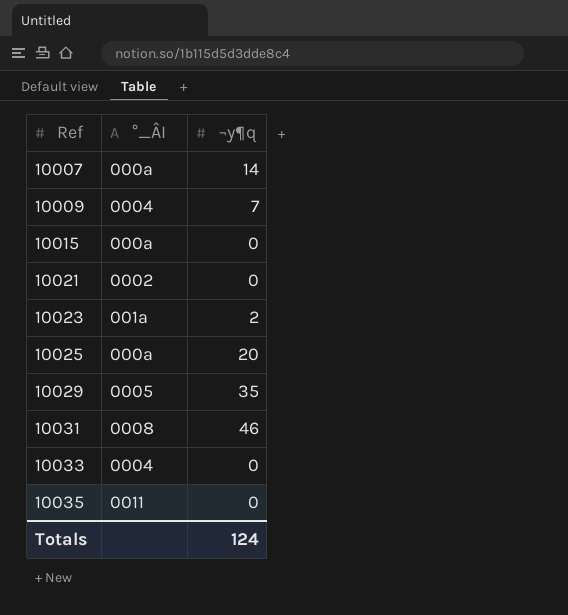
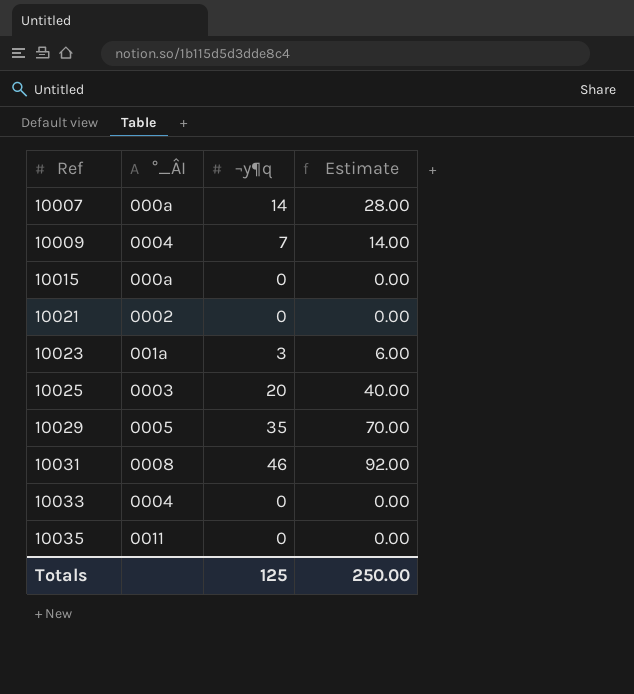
column Estimate | formula: none -> [¬y¶q] * 2
10023 | ¬y¶q: 2 -> 3
10025 | °_ÂI: 000a -> 0003
Totals | ¬y¶q: 124 -> 125

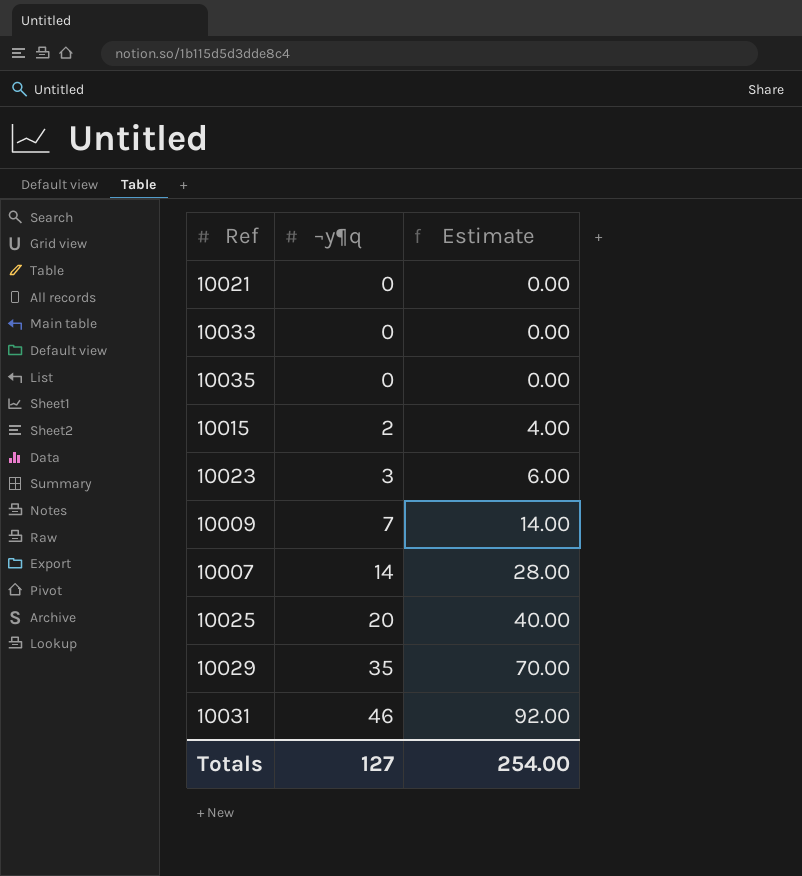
row order: Ref ascending -> ¬y¶q ascending
column °_ÂI | position: 2 -> none
10015 | ¬y¶q: 0 -> 2
10015 | Estimate: 0.00 -> 4.00
Totals | ¬y¶q: 125 -> 127
Totals | Estimate: 250.00 -> 254.00

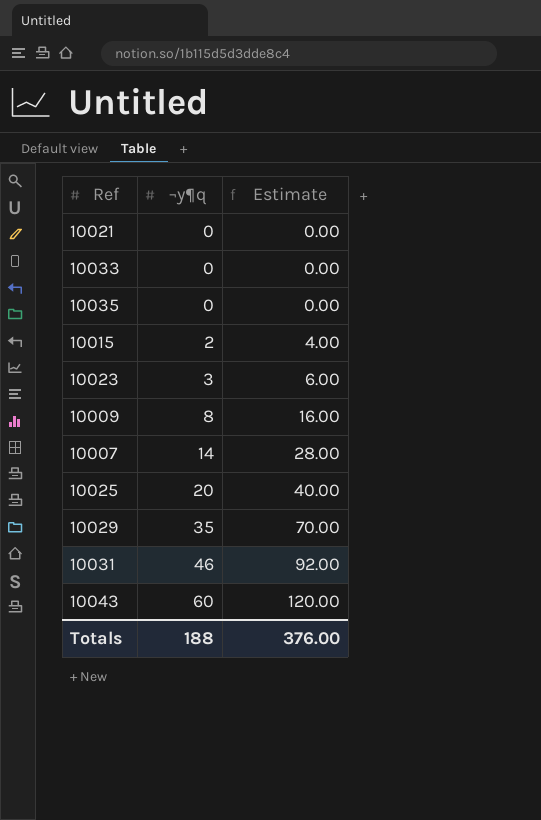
10009 | ¬y¶q: 7 -> 8
10009 | Estimate: 14.00 -> 16.00
row 10043: none -> 60 | 120.00
Totals | ¬y¶q: 127 -> 188
Totals | Estimate: 254.00 -> 376.00

